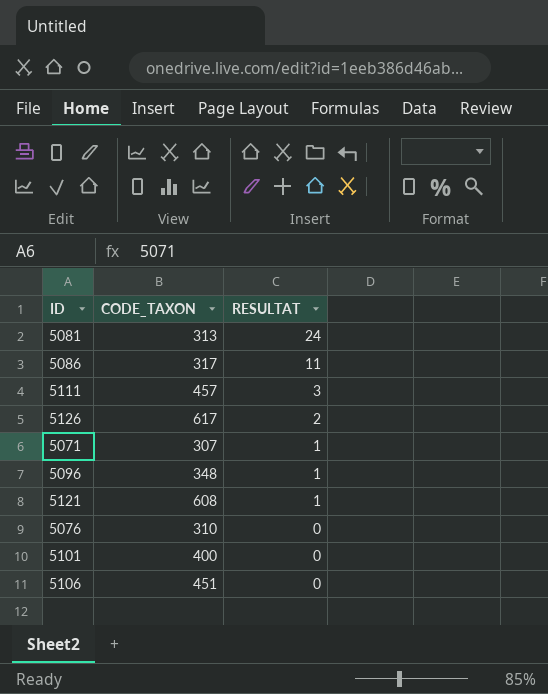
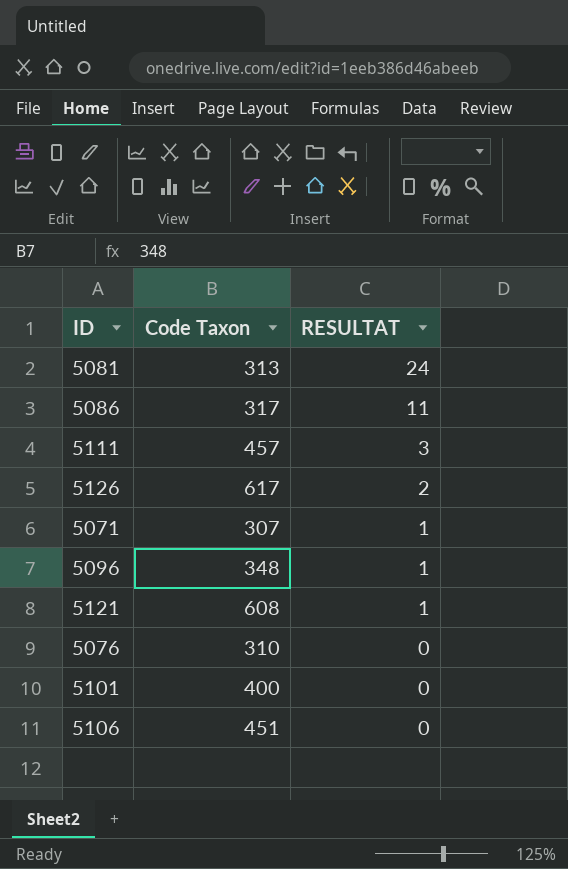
column name: CODE_TAXON -> Code Taxon

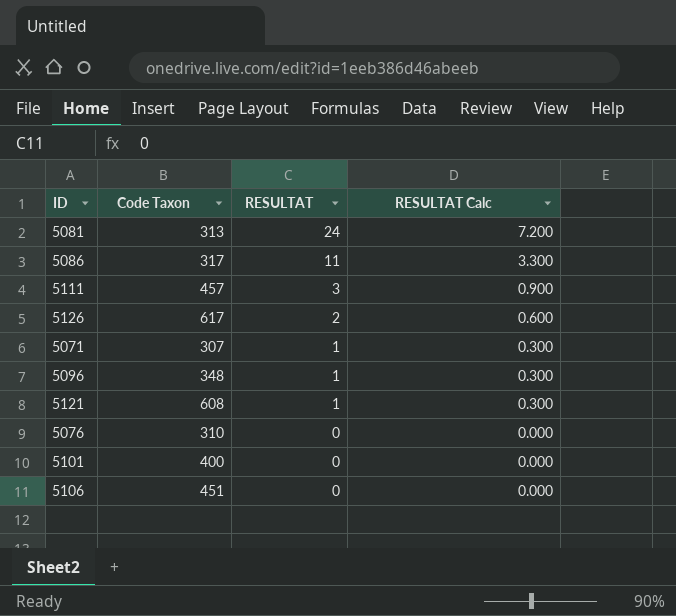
column RESULTAT Calc | formula: none -> [RESULTAT] * 0.3

